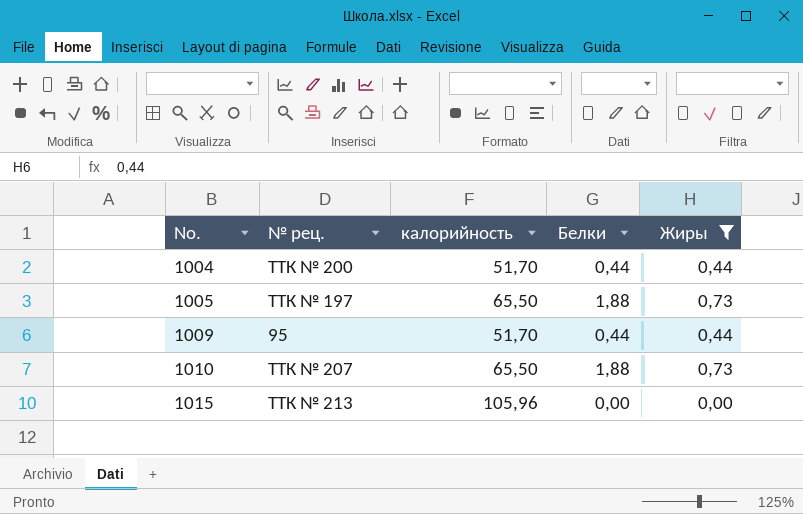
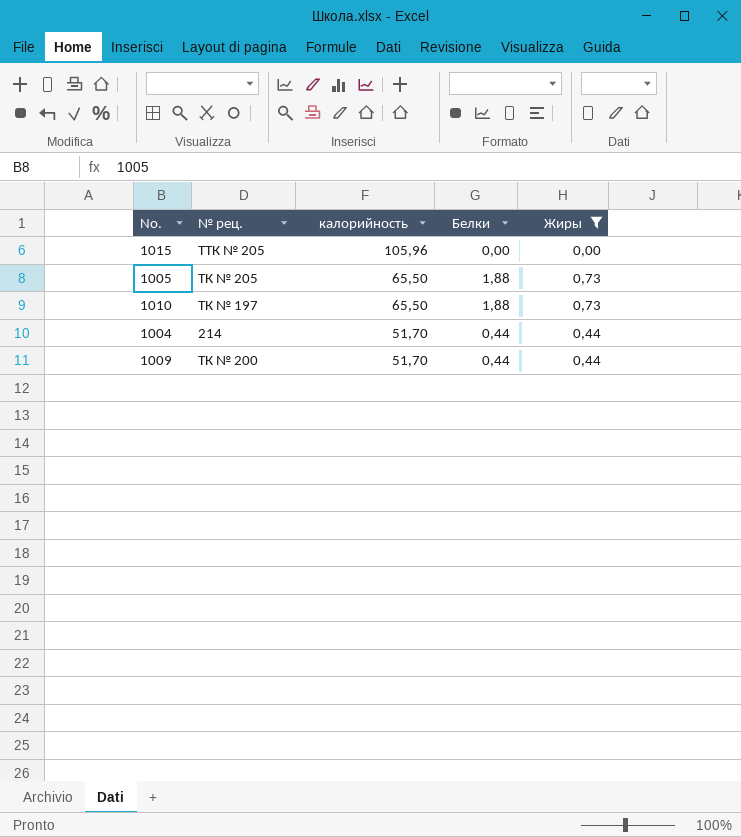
row order: No. ascending -> калорийность descending
1015 | № рец.: ТТК № 213 -> ТТК № 205
1005 | № рец.: ТТК № 197 -> ТК № 205
1010 | № рец.: ТТК № 207 -> ТК № 197
1004 | № рец.: ТТК № 200 -> 214
1009 | № рец.: 95 -> ТК № 200

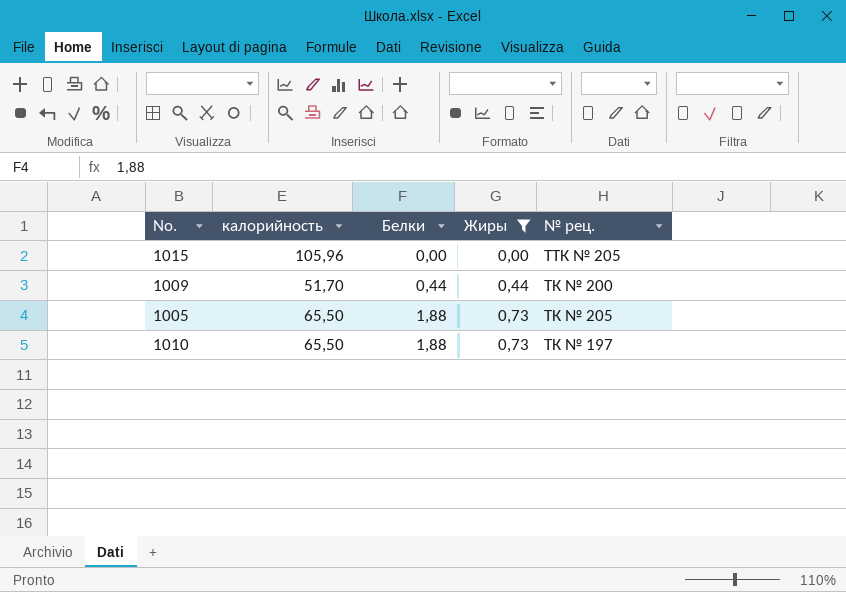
row order: калорийность descending -> Белки ascending
column № рец. | position: 2 -> 5
row 1004: 214 | 51,70 | 0,44 | 0,44 -> none

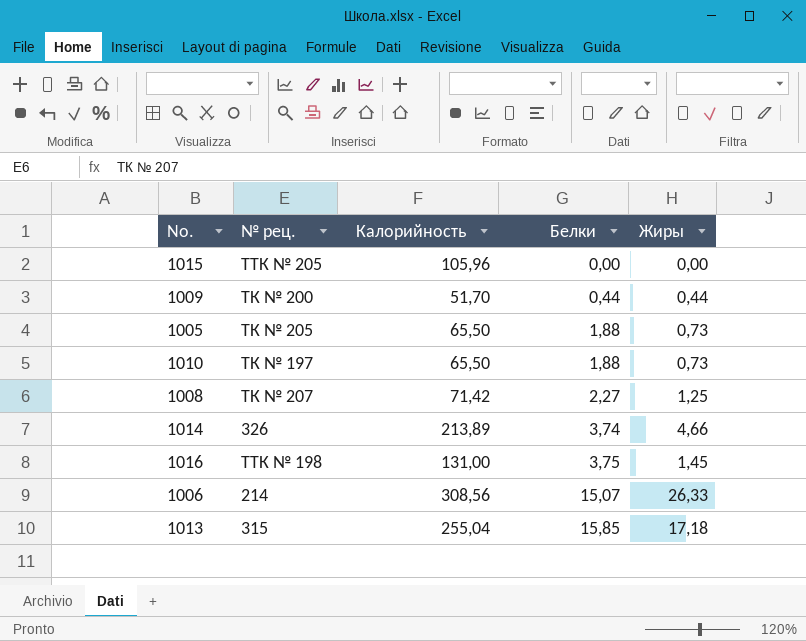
filter: Жиры <= 0,73 -> none
column № рец. | position: 5 -> 2
column name: калорийность -> Калорийность

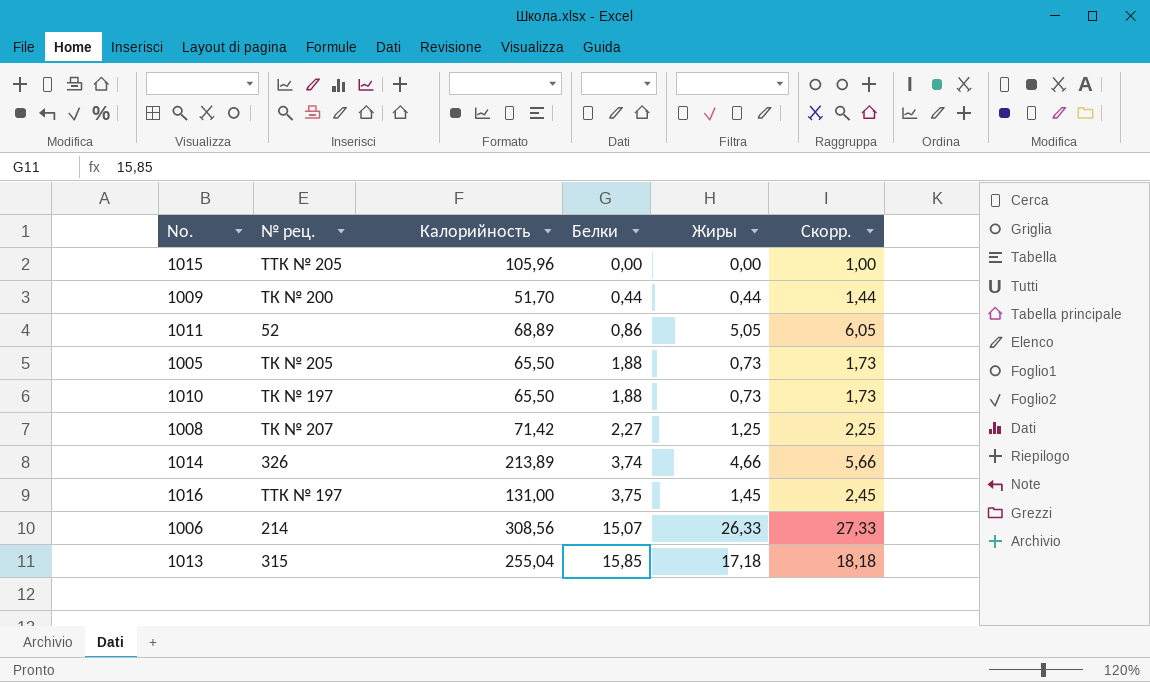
column Скорр. | formula: none -> [Жиры] + 1
row 1011: none -> 52 | 68,89 | 0,86 | 5,05 | 6,05
1016 | № рец.: ТТК № 198 -> ТТК № 197

